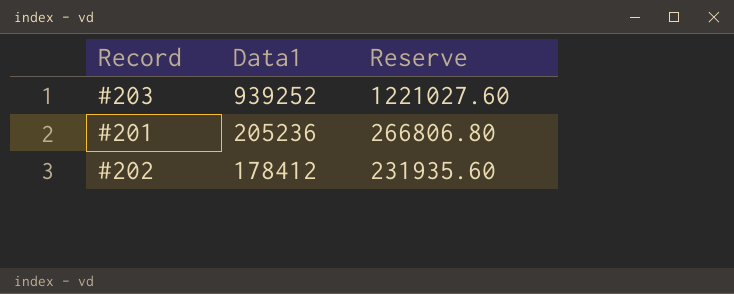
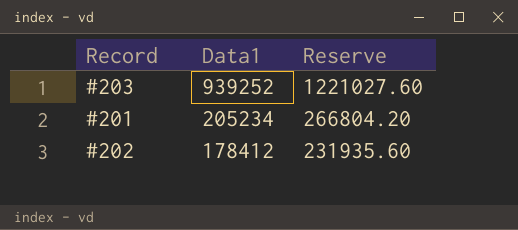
#201 | Data1: 205236 -> 205234
#201 | Reserve: 266806.80 -> 266804.20

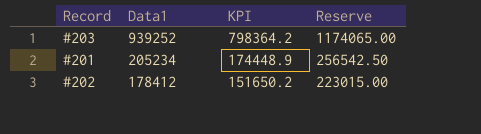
column KPI | formula: none -> [Data1] * 0.85
column Reserve | formula: [Data1] * 1.3 -> [Data1] * 1.25

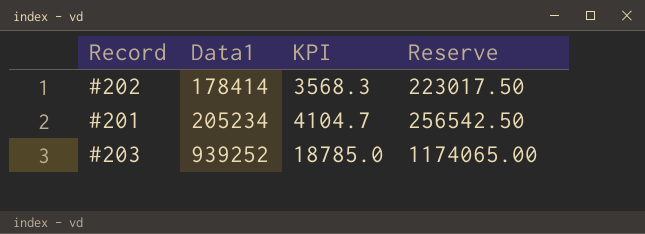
row order: Data1 descending -> Data1 ascending
column KPI | formula: [Data1] * 0.85 -> [Data1] * 0.02
#202 | Data1: 178412 -> 178414
#202 | Reserve: 223015.00 -> 223017.50

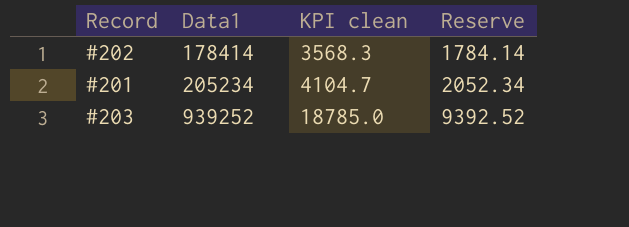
column name: KPI -> KPI clean
column Reserve | formula: [Data1] * 1.25 -> [Data1] * 0.01

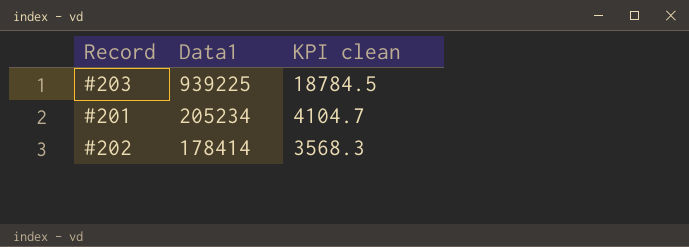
row order: Data1 ascending -> Data1 descending
column Reserve | formula: [Data1] * 0.01 -> none
#203 | Data1: 939252 -> 939225
#203 | KPI clean: 18785.0 -> 18784.5

